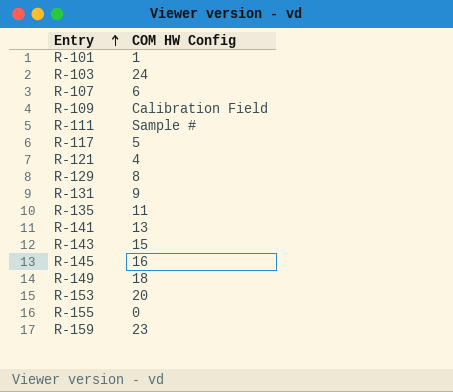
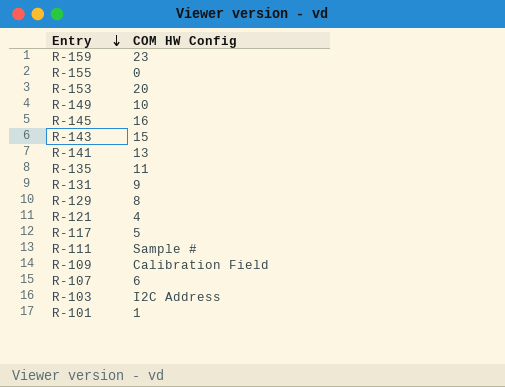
row order: Entry ascending -> Entry descending
R-149 | COM HW Config: 18 -> 10
R-103 | COM HW Config: 24 -> I2C Address

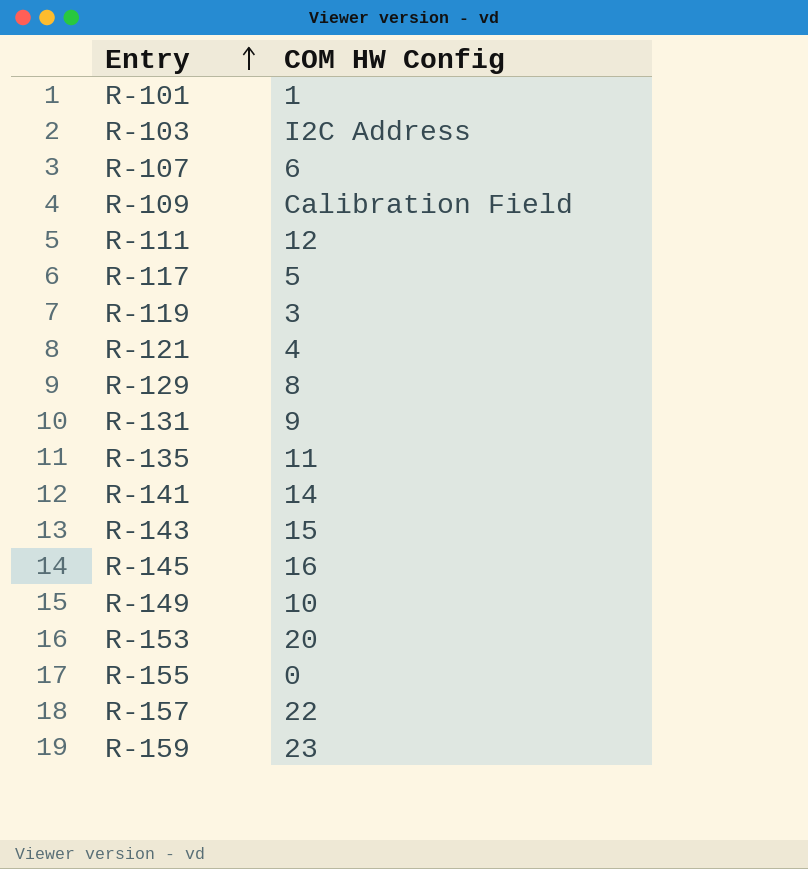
row order: Entry descending -> Entry ascending
R-111 | COM HW Config: Sample # -> 12
row R-119: none -> 3
R-141 | COM HW Config: 13 -> 14
row R-157: none -> 22

